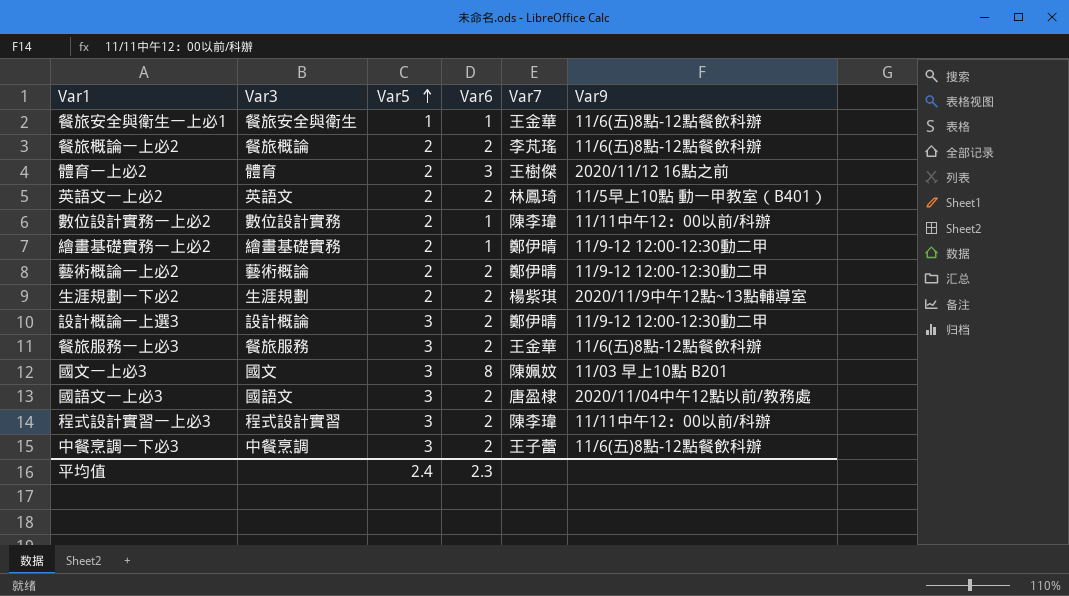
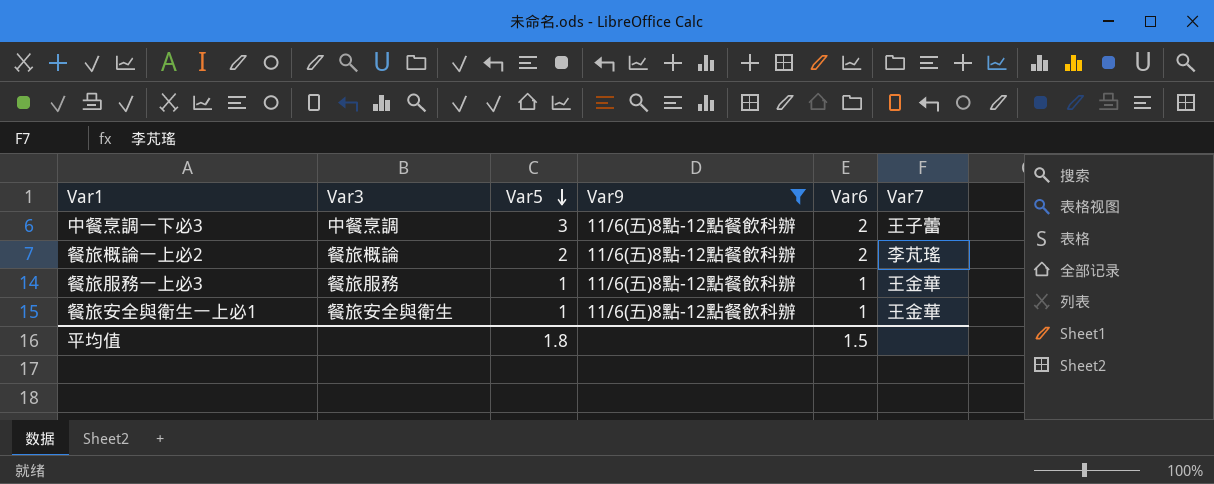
filter: none -> Var9 = 11/6(五)8點-12點餐飲科辦
row order: Var5 ascending -> Var5 descending
column Var9 | position: 6 -> 4
餐旅服務一上必3 | Var5: 3 -> 1
餐旅服務一上必3 | Var6: 2 -> 1
平均值 | Var5: 2.4 -> 1.8
平均值 | Var6: 2.3 -> 1.5

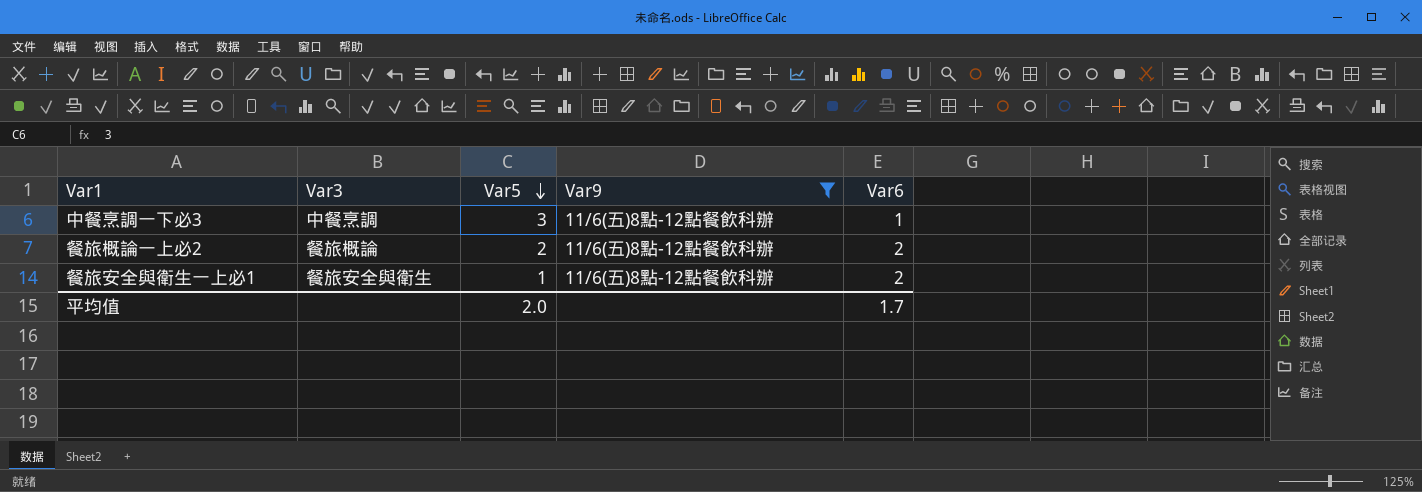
column Var7 | position: 6 -> none
row 餐旅服務一上必3: 餐旅服務 | 1 | 11/6(五)8點-12點餐飲科辦 | 1 | 王金華 -> none
中餐烹調一下必3 | Var6: 2 -> 1
餐旅安全與衛生一上必1 | Var6: 1 -> 2
平均值 | Var5: 1.8 -> 2.0
平均值 | Var6: 1.5 -> 1.7

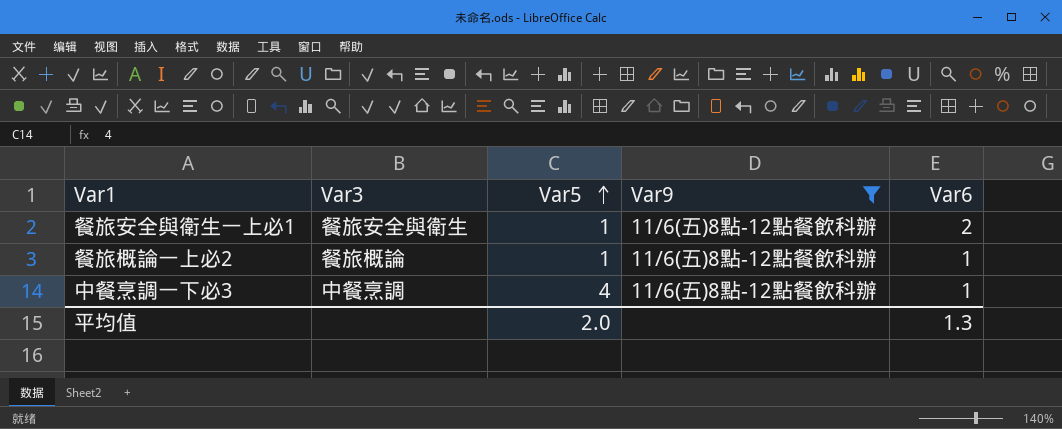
row order: Var5 descending -> Var5 ascending
餐旅概論一上必2 | Var5: 2 -> 1
餐旅概論一上必2 | Var6: 2 -> 1
中餐烹調一下必3 | Var5: 3 -> 4
平均值 | Var6: 1.7 -> 1.3

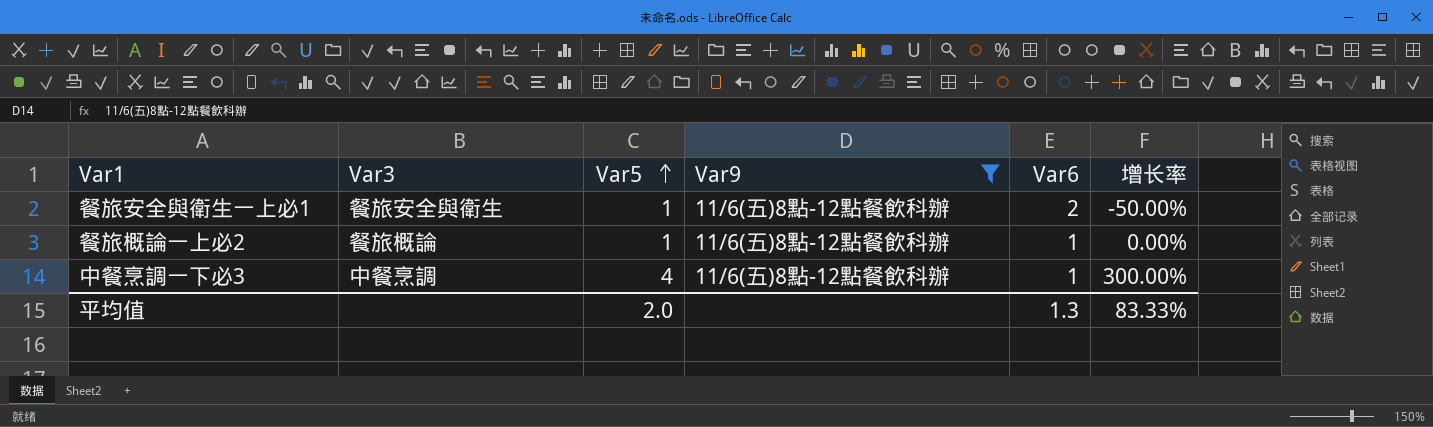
column 增长率 | formula: none -> ([Var5] - [Var6]) / [Var6]

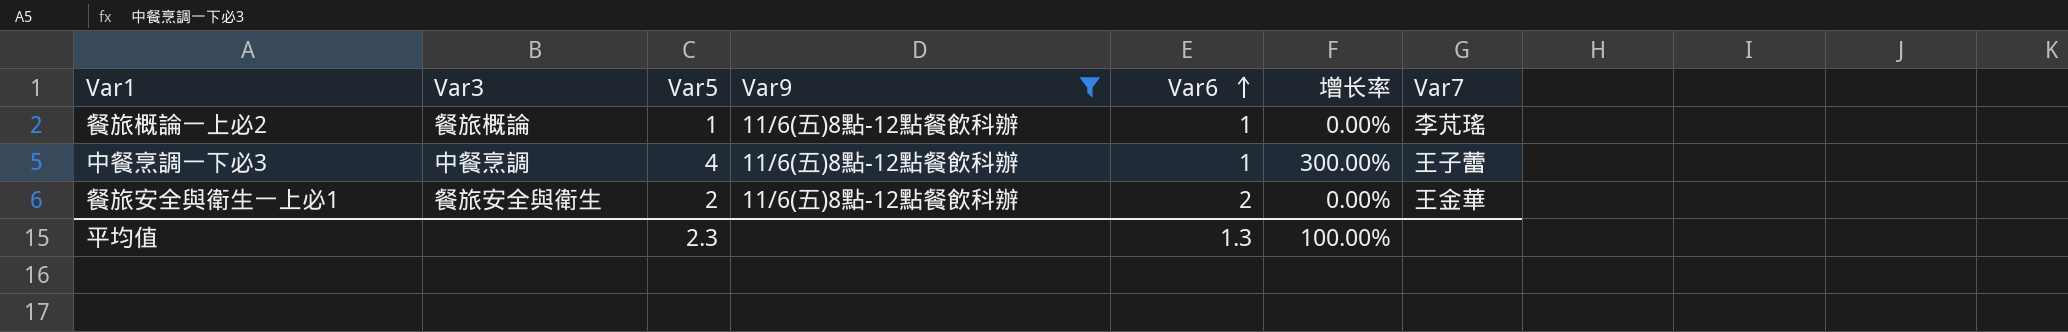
row order: Var5 ascending -> Var6 ascending
column Var7 | position: none -> 7
餐旅安全與衛生一上必1 | Var5: 1 -> 2
餐旅安全與衛生一上必1 | 增长率: -50.00% -> 0.00%
平均值 | Var5: 2.0 -> 2.3
平均值 | 增长率: 83.33% -> 100.00%

